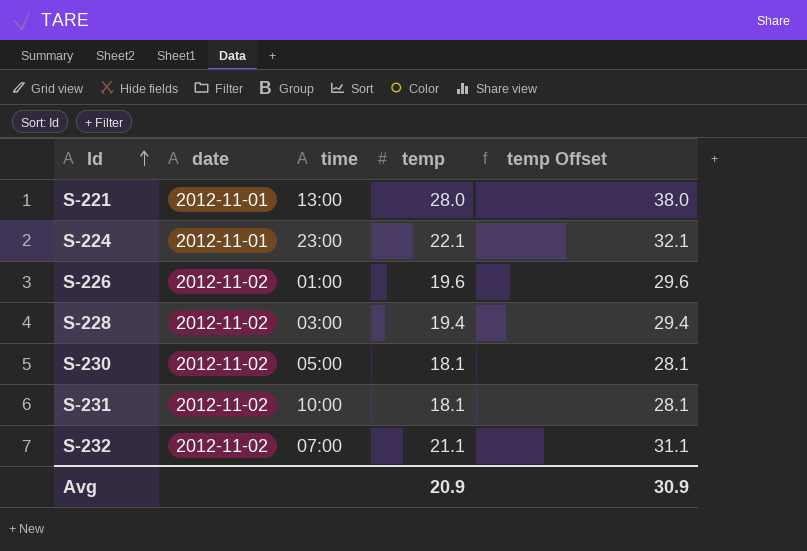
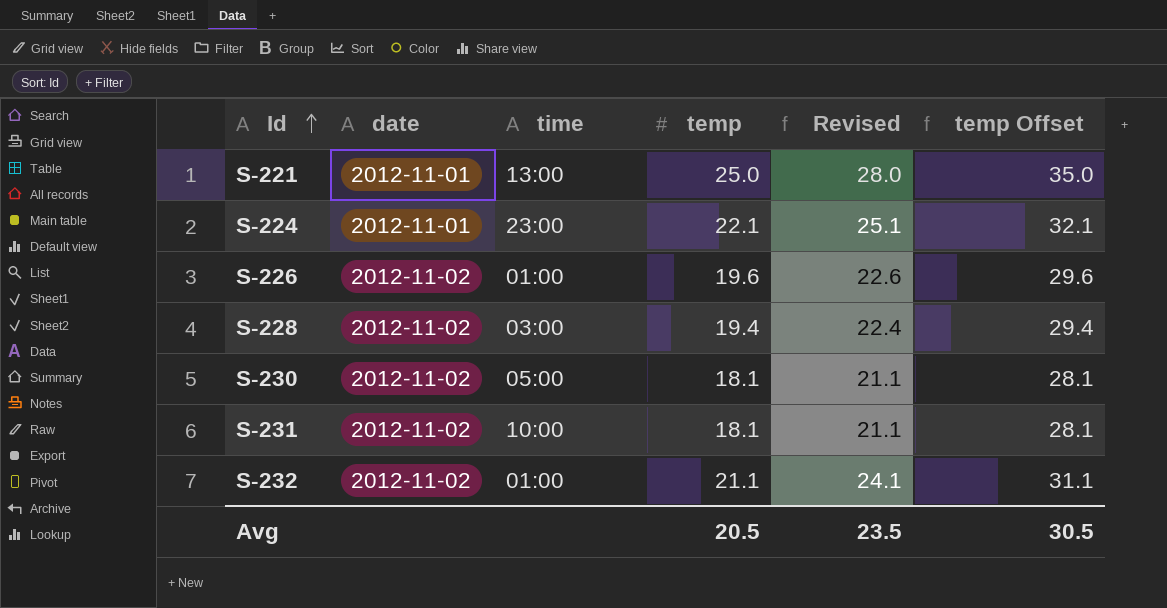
column Revised | formula: none -> [temp] + 3
S-221 | temp: 28.0 -> 25.0
S-221 | temp Offset: 38.0 -> 35.0
S-232 | time: 07:00 -> 01:00
Avg | temp: 20.9 -> 20.5
Avg | temp Offset: 30.9 -> 30.5

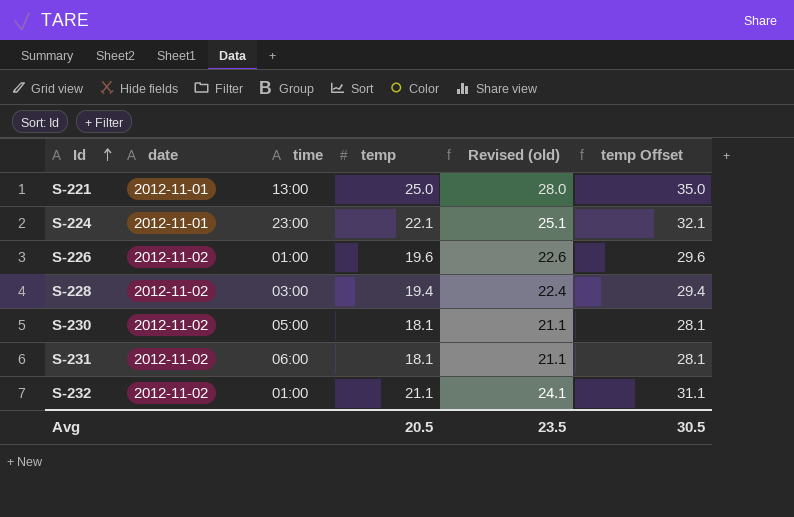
column name: Revised -> Revised (old)
S-231 | time: 10:00 -> 06:00

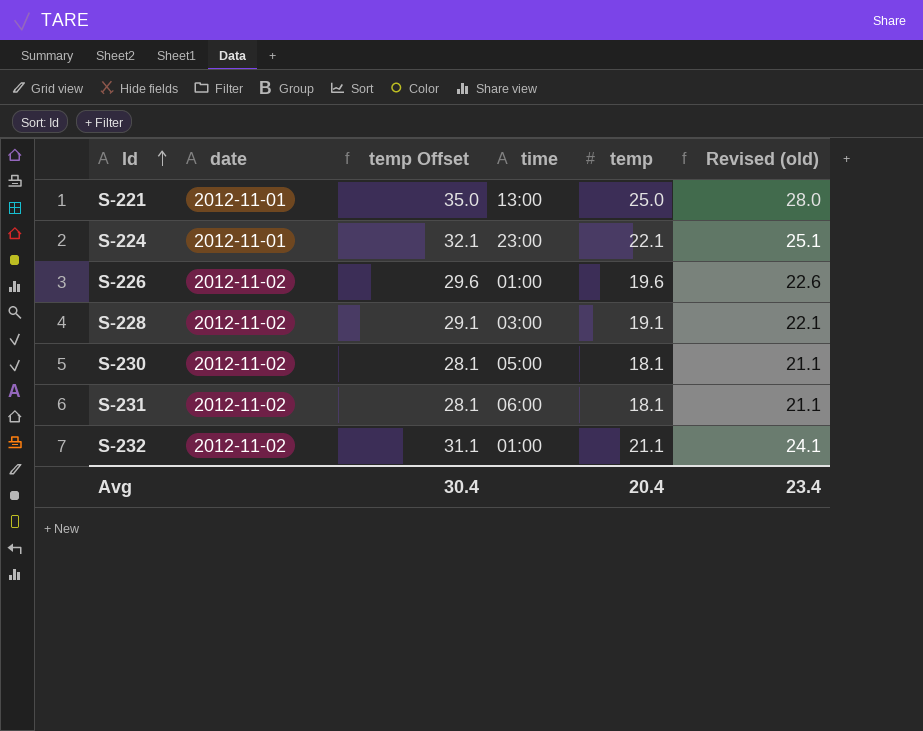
column temp Offset | position: 6 -> 3
S-228 | temp Offset: 29.4 -> 29.1
S-228 | temp: 19.4 -> 19.1
S-228 | Revised (old): 22.4 -> 22.1
Avg | temp Offset: 30.5 -> 30.4
Avg | temp: 20.5 -> 20.4
Avg | Revised (old): 23.5 -> 23.4

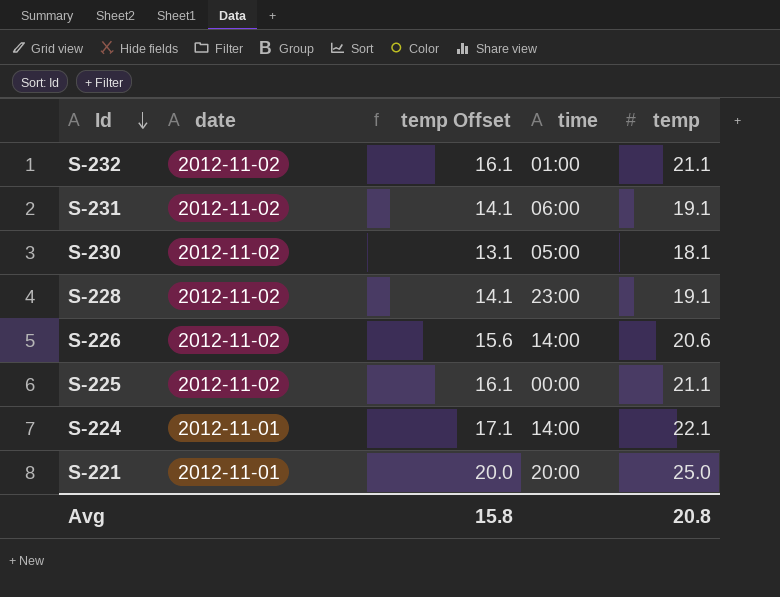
row order: Id ascending -> Id descending
column Revised (old) | formula: [temp] + 3 -> none
column temp Offset | formula: [temp] + 10 -> [temp] - 5
S-231 | temp: 18.1 -> 19.1
S-228 | time: 03:00 -> 23:00
S-226 | time: 01:00 -> 14:00
S-226 | temp: 19.6 -> 20.6
row S-225: none -> 2012-11-02 | 16.1 | 00:00 | 21.1
S-224 | time: 23:00 -> 14:00
S-221 | time: 13:00 -> 20:00
Avg | temp Offset: 30.4 -> 15.8
Avg | temp: 20.4 -> 20.8

